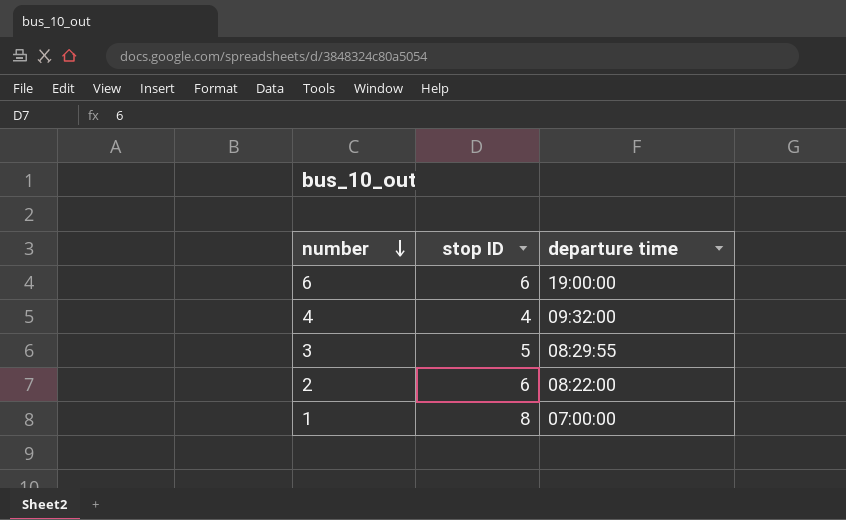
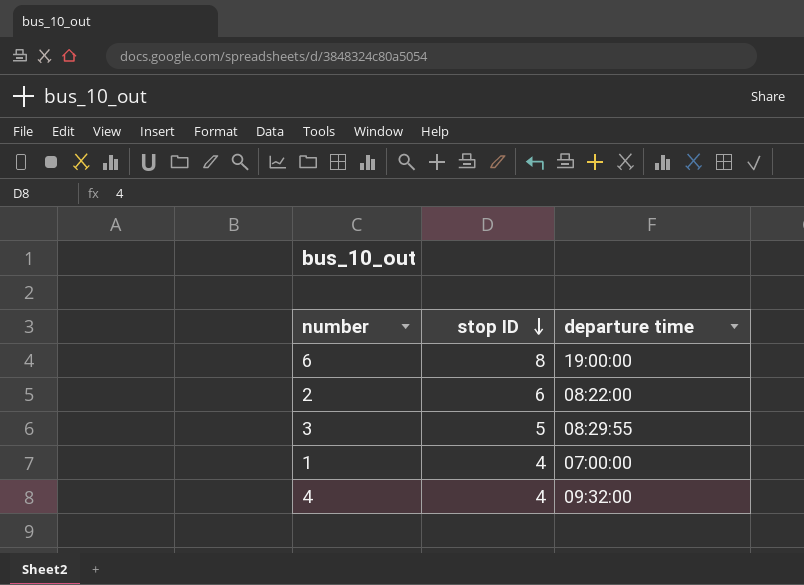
row order: number descending -> stop ID descending
6 | stop ID: 6 -> 8
1 | stop ID: 8 -> 4

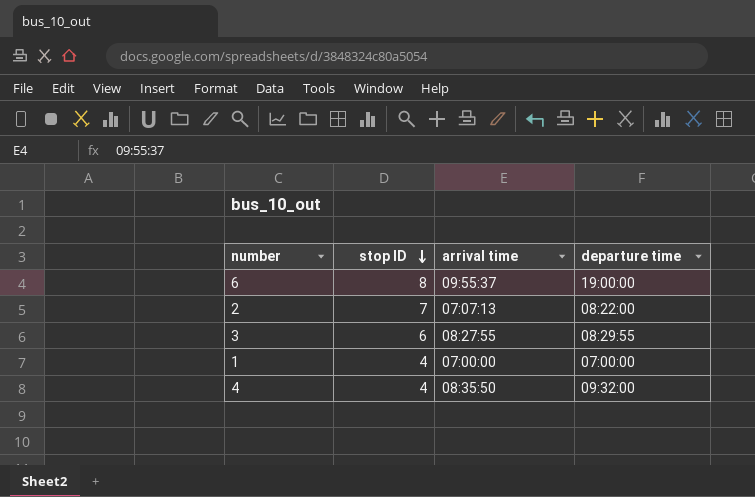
column arrival time | position: none -> 3
2 | stop ID: 6 -> 7
3 | stop ID: 5 -> 6

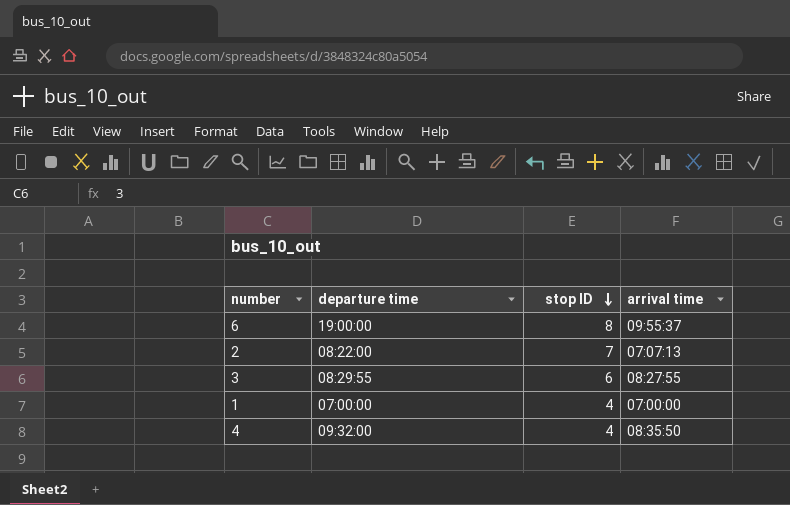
column departure time | position: 4 -> 2

